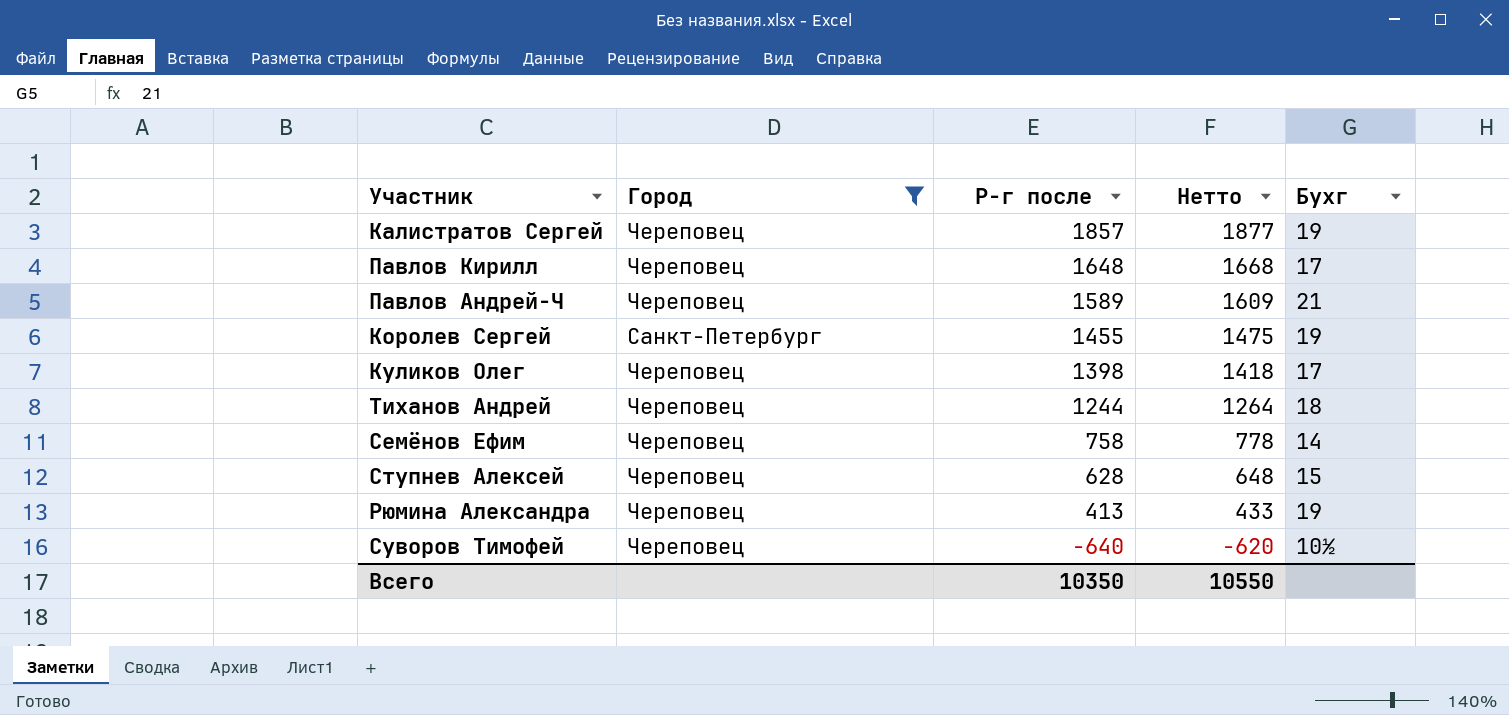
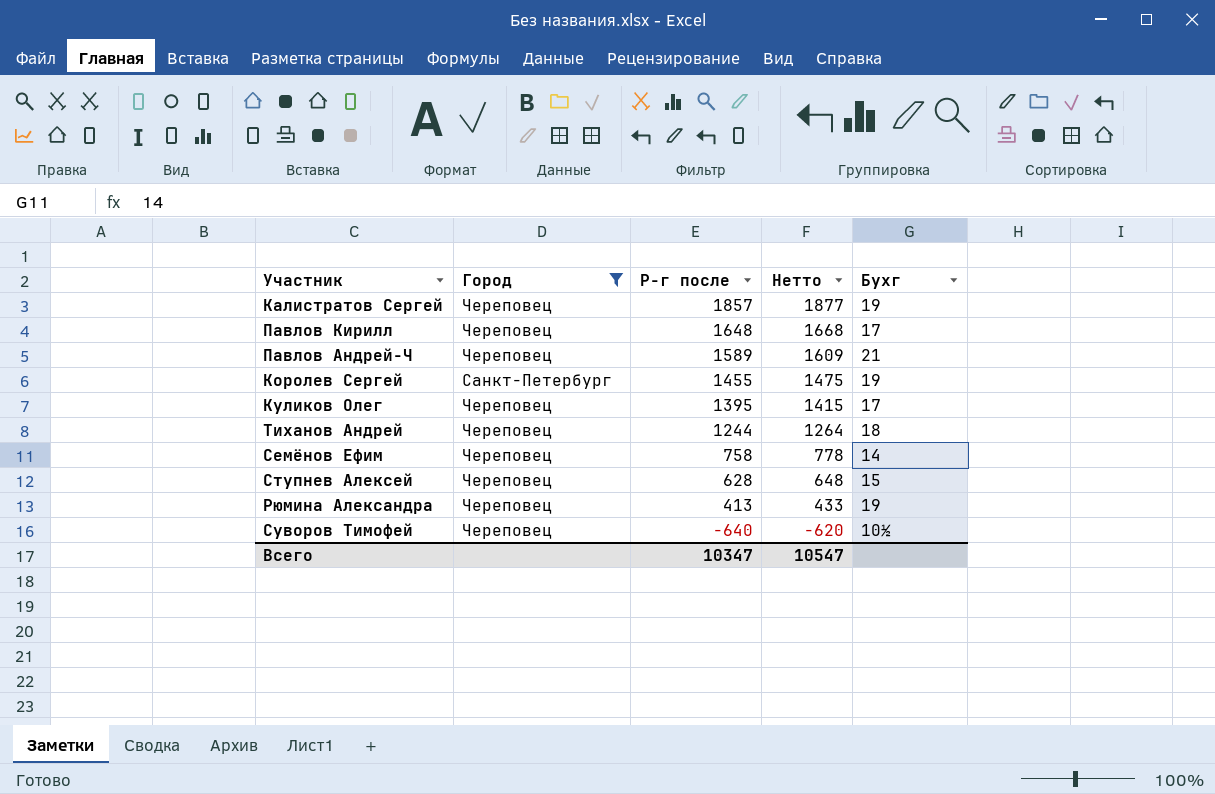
Куликов Олег | Р-г после: 1398 -> 1395
Куликов Олег | Нетто: 1418 -> 1415
Всего | Р-г после: 10350 -> 10347
Всего | Нетто: 10550 -> 10547

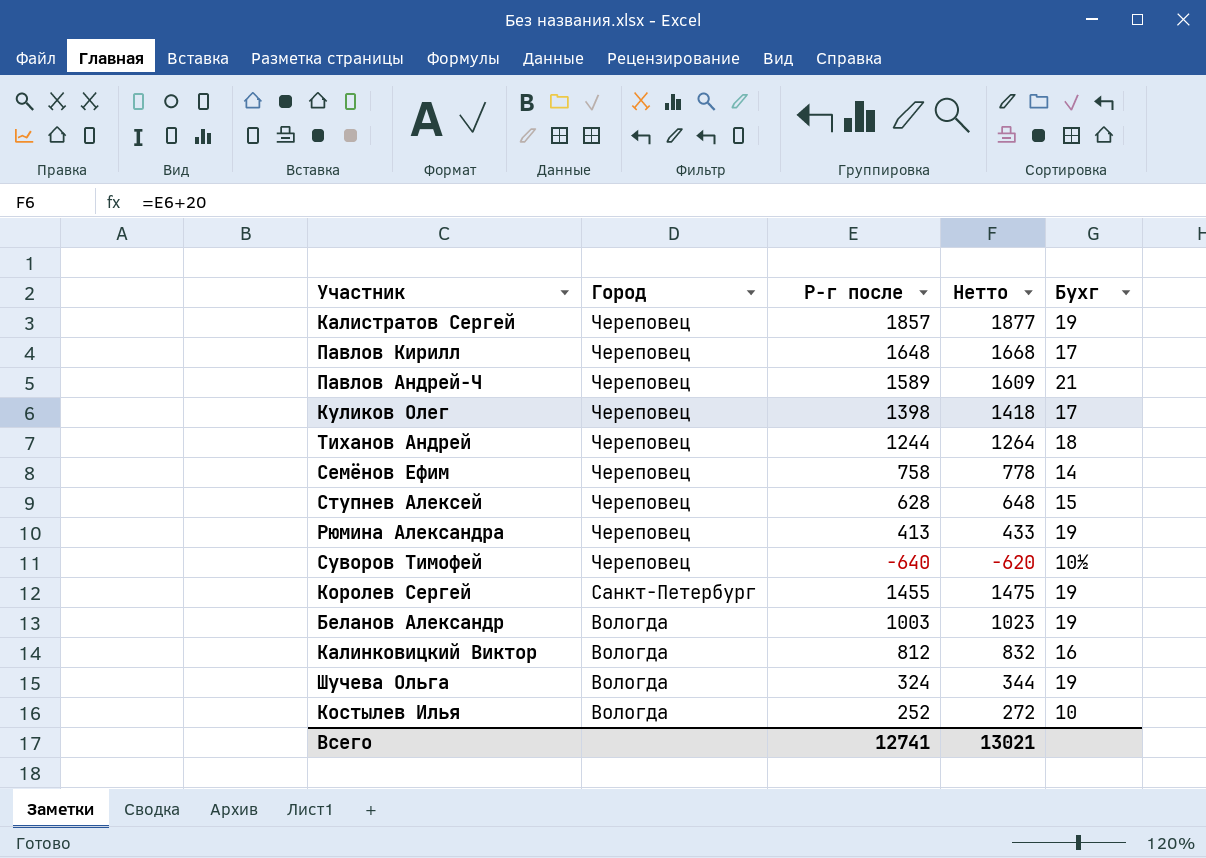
filter: Город != Вологда -> none
row order: Р-г после descending -> Город descending
Куликов Олег | Р-г после: 1395 -> 1398
Куликов Олег | Нетто: 1415 -> 1418
Всего | Р-г после: 10347 -> 12741
Всего | Нетто: 10547 -> 13021

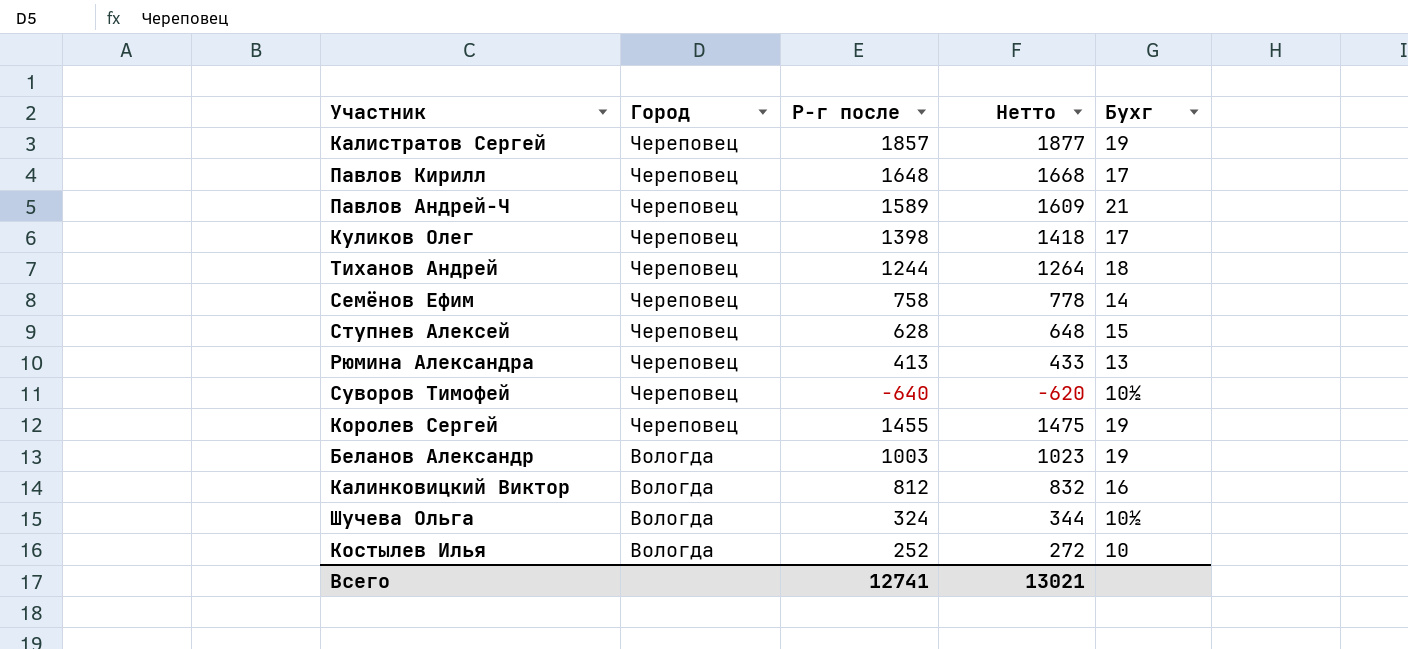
Рюмина Александра | Бухг: 19 -> 13
Королев Сергей | Город: Санкт-Петербург -> Череповец
Шучева Ольга | Бухг: 19 -> 10½

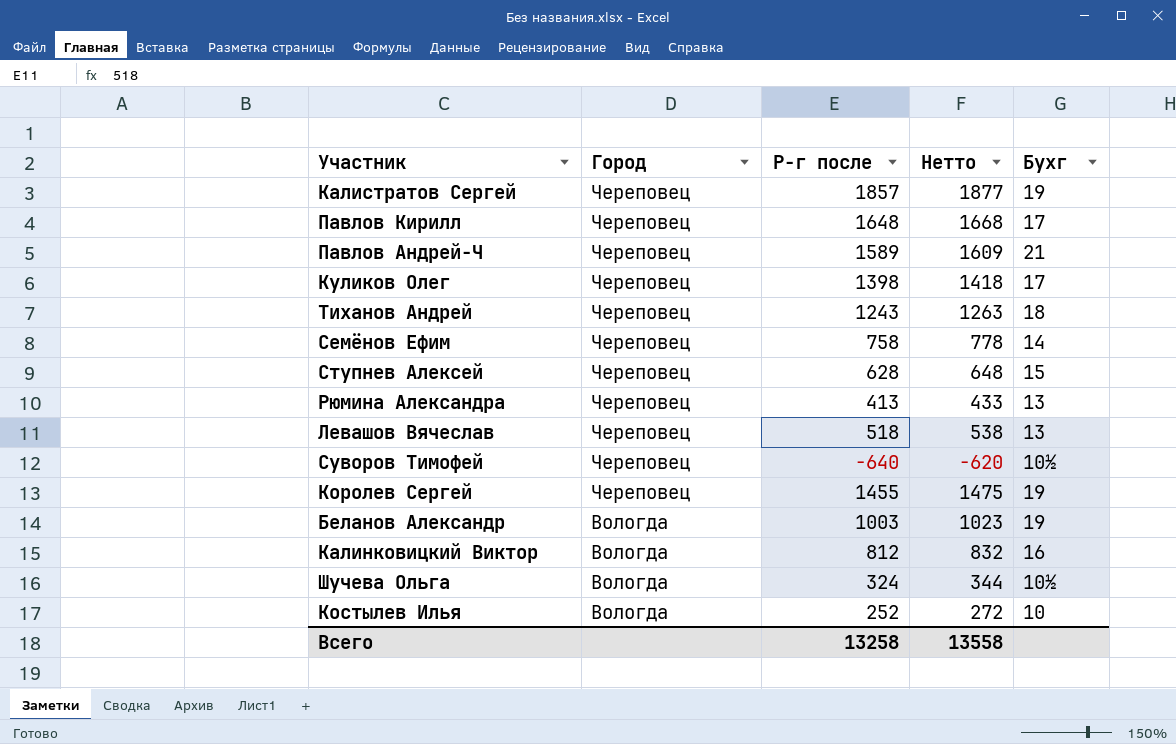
Тиханов Андрей | Р-г после: 1244 -> 1243
Тиханов Андрей | Нетто: 1264 -> 1263
row Левашов Вячеслав: none -> Череповец | 518 | 538 | 13
Всего | Р-г после: 12741 -> 13258
Всего | Нетто: 13021 -> 13558

